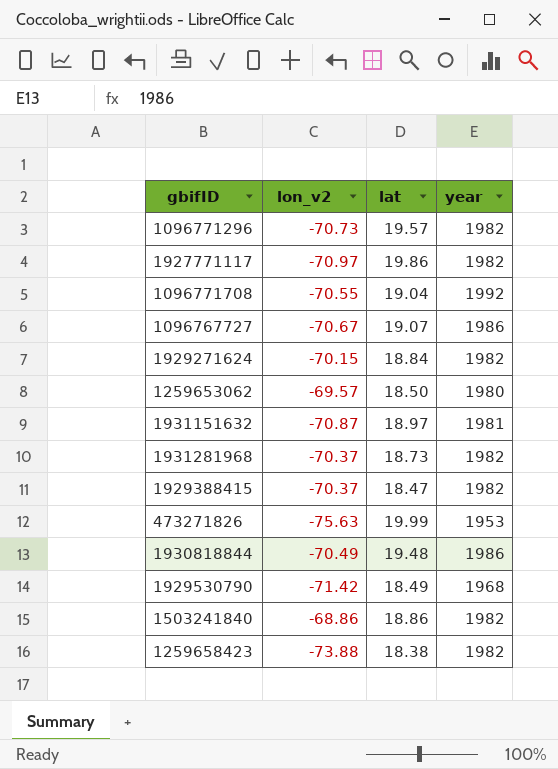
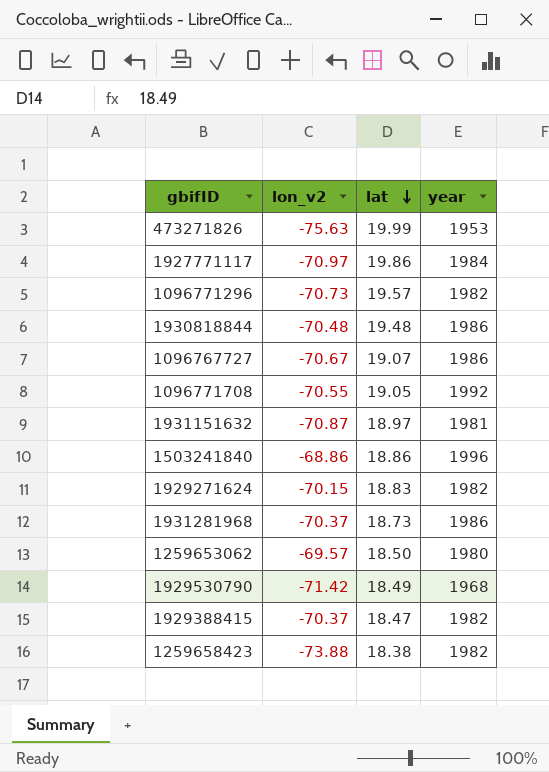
row order: none -> lat descending
1927771117 | year: 1982 -> 1984
1930818844 | lon_v2: -70.49 -> -70.48
1096771708 | lat: 19.04 -> 19.05
1503241840 | year: 1982 -> 1996
1929271624 | lat: 18.84 -> 18.83
1931281968 | year: 1982 -> 1986

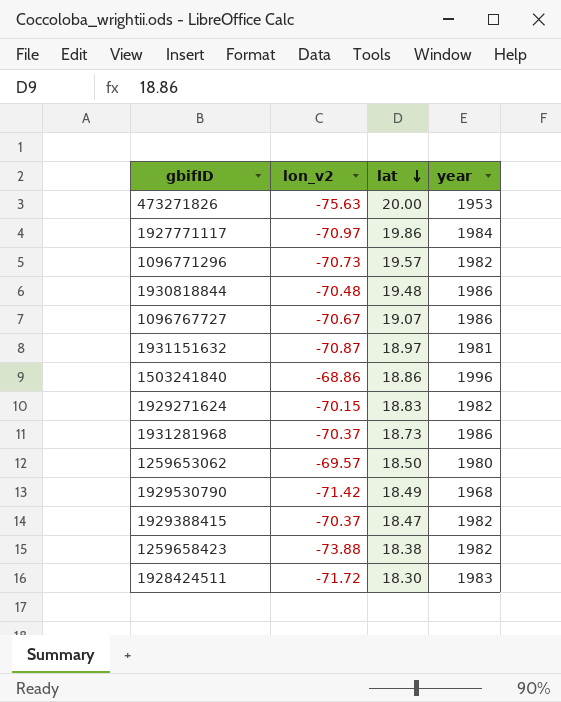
row 1096771708: -70.55 | 19.05 | 1992 -> none
473271826 | lat: 19.99 -> 20.00
row 1928424511: none -> -71.72 | 18.30 | 1983

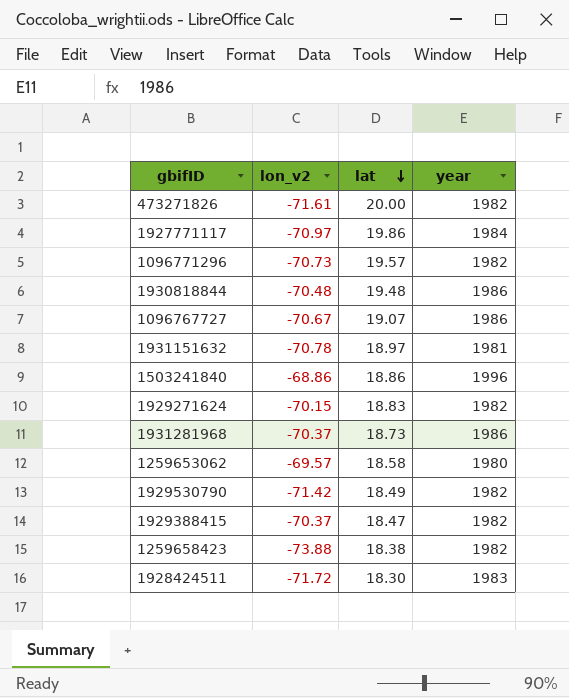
473271826 | lon_v2: -75.63 -> -71.61
473271826 | year: 1953 -> 1982
1931151632 | lon_v2: -70.87 -> -70.78
1259653062 | lat: 18.50 -> 18.58
1929530790 | year: 1968 -> 1982

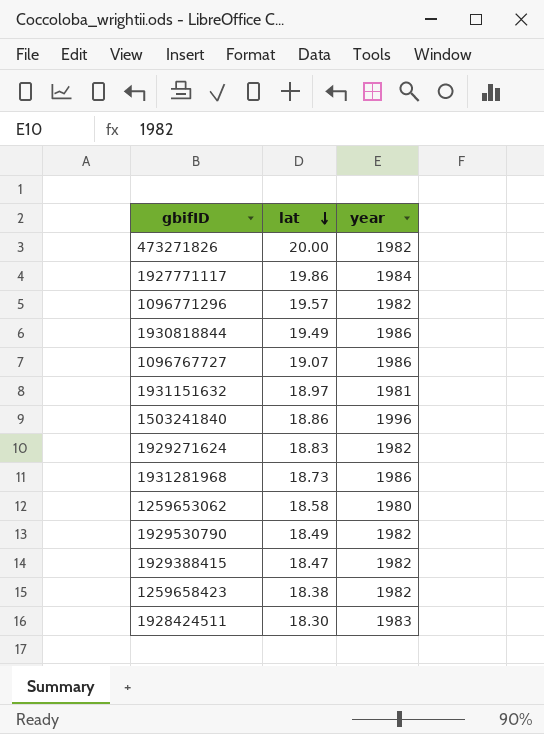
column lon_v2 | position: 2 -> none
1930818844 | lat: 19.48 -> 19.49

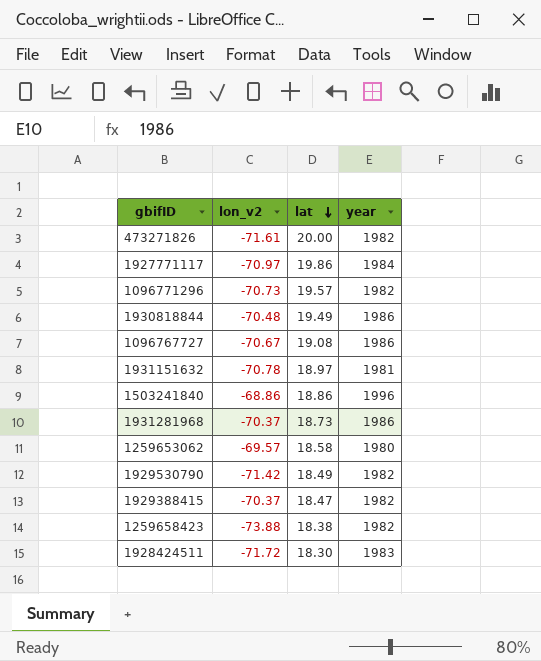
column lon_v2 | position: none -> 2
row 1929271624: 18.83 | 1982 -> none
1096767727 | lat: 19.07 -> 19.08

